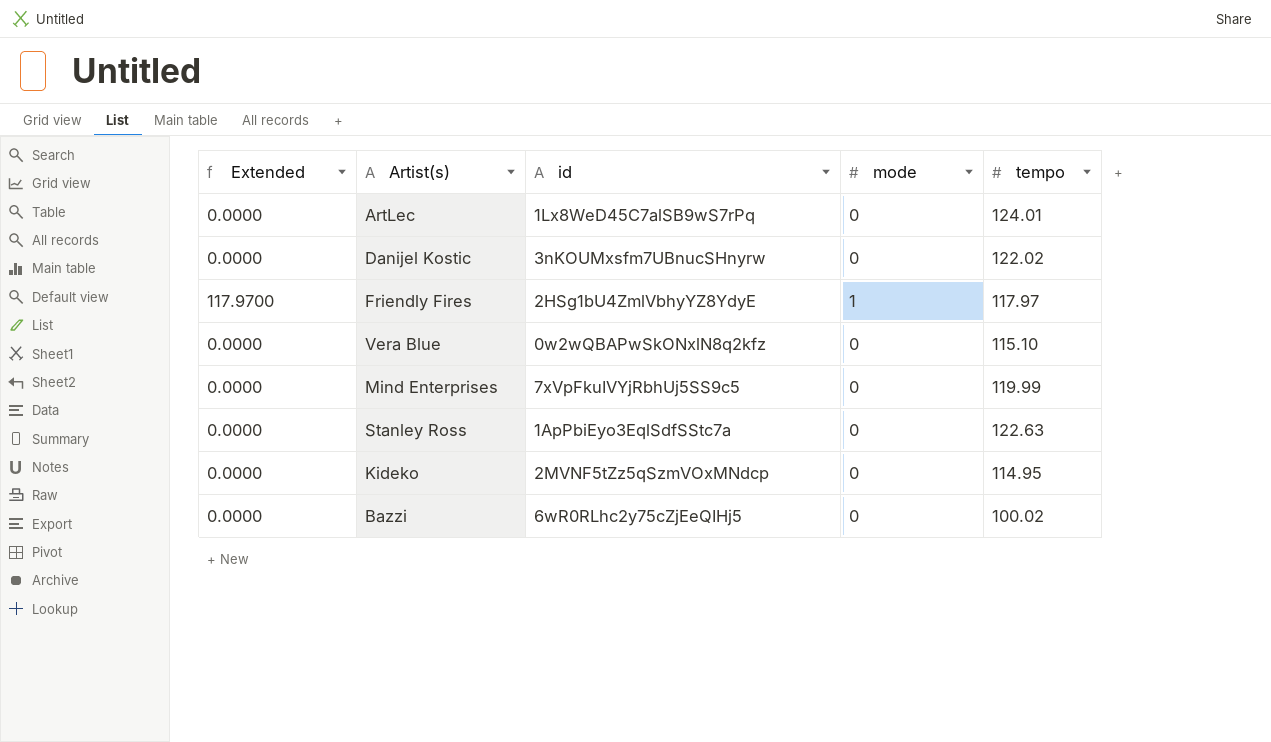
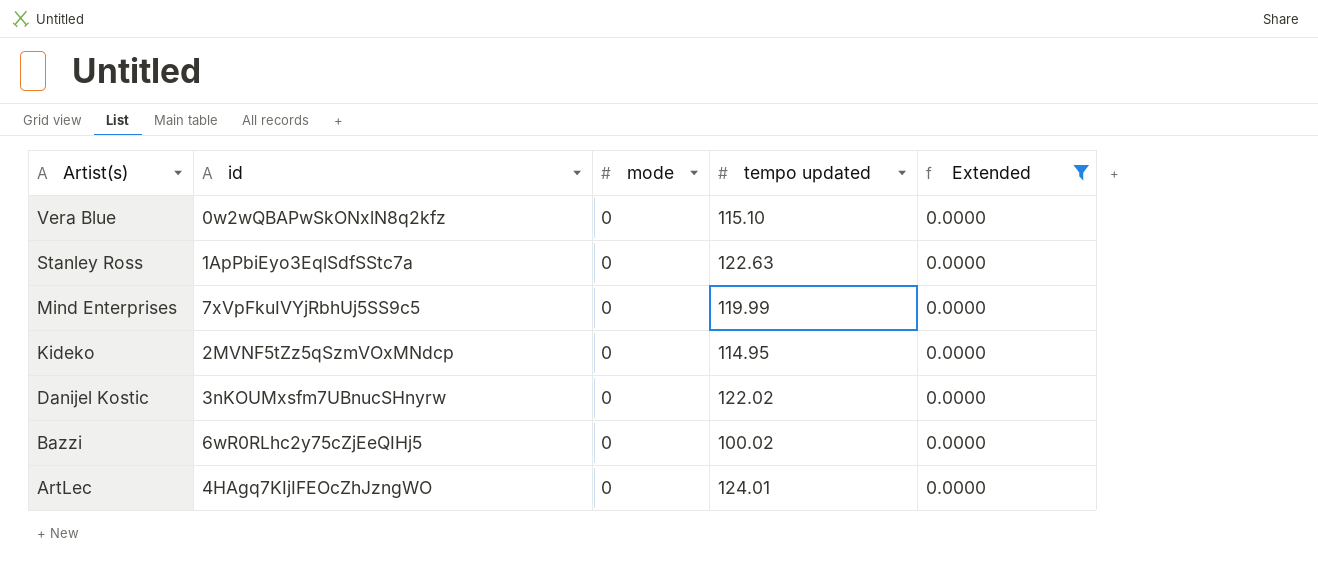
filter: none -> Extended = 0.0000
row order: none -> Artist(s) descending
column name: tempo -> tempo updated
column Extended | position: 1 -> 5
ArtLec | id: 1Lx8WeD45C7alSB9wS7rPq -> 4HAgq7KIjIFEOcZhJzngWO

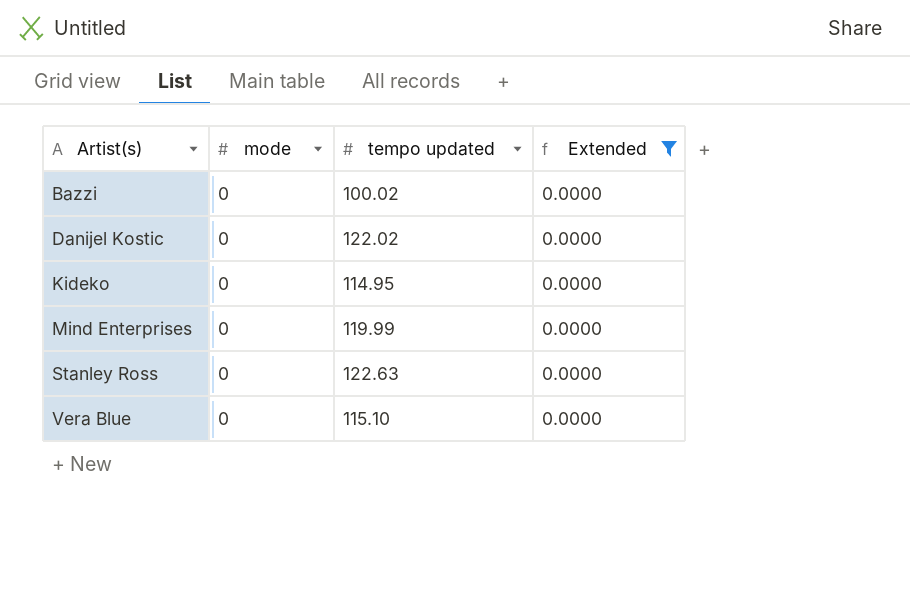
row order: Artist(s) descending -> Artist(s) ascending
column id | position: 2 -> none
row ArtLec: 4HAgq7KIjIFEOcZhJzngWO | 0 | 124.01 | 0.0000 -> none

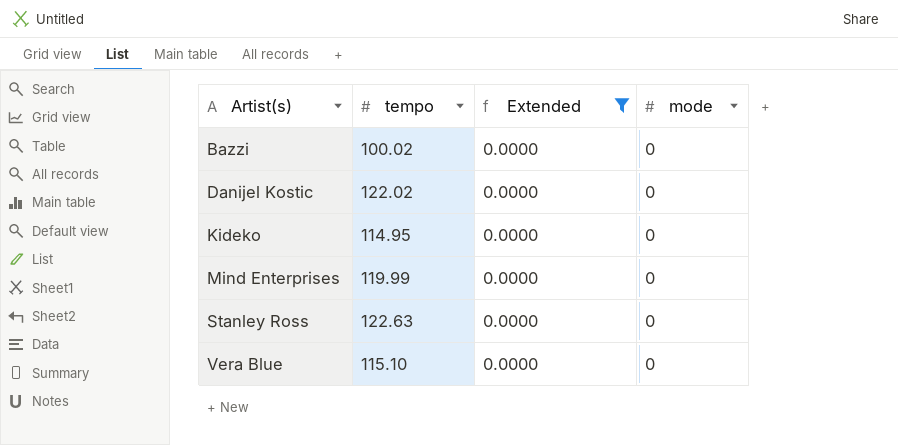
column name: tempo updated -> tempo
column mode | position: 2 -> 4

